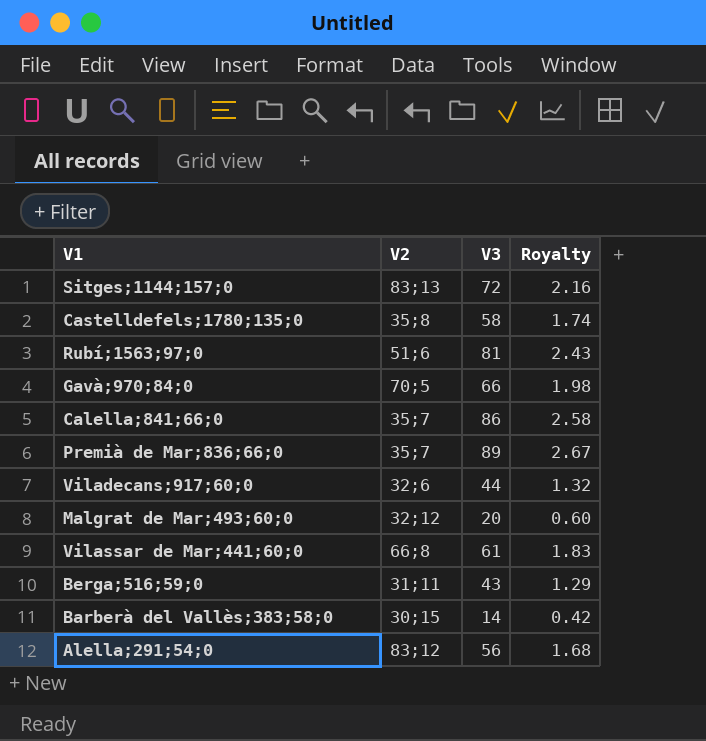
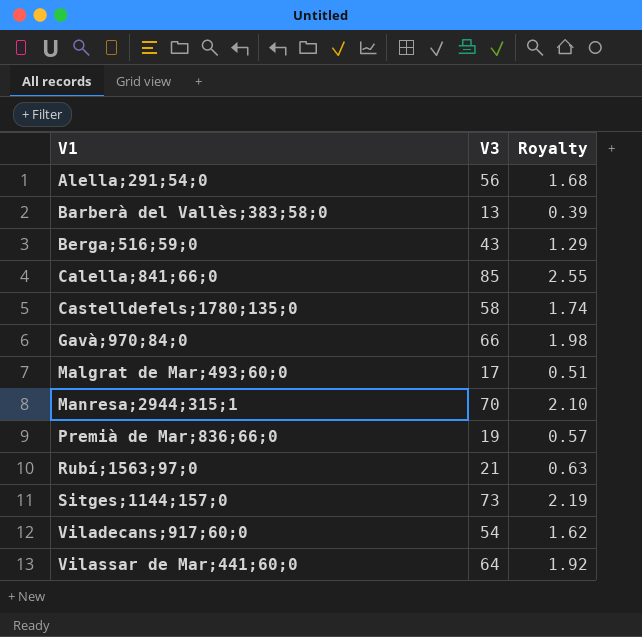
row order: none -> V1 ascending
column V2 | position: 2 -> none
Barberà del Vallès;383;58;0 | V3: 14 -> 13
Barberà del Vallès;383;58;0 | Royalty: 0.42 -> 0.39
Calella;841;66;0 | V3: 86 -> 85
Calella;841;66;0 | Royalty: 2.58 -> 2.55
Malgrat de Mar;493;60;0 | V3: 20 -> 17
Malgrat de Mar;493;60;0 | Royalty: 0.60 -> 0.51
row Manresa;2944;315;1: none -> 70 | 2.10
Premià de Mar;836;66;0 | V3: 89 -> 19
Premià de Mar;836;66;0 | Royalty: 2.67 -> 0.57
Rubí;1563;97;0 | V3: 81 -> 21
Rubí;1563;97;0 | Royalty: 2.43 -> 0.63
Sitges;1144;157;0 | V3: 72 -> 73
Sitges;1144;157;0 | Royalty: 2.16 -> 2.19
Viladecans;917;60;0 | V3: 44 -> 54
Viladecans;917;60;0 | Royalty: 1.32 -> 1.62
Vilassar de Mar;441;60;0 | V3: 61 -> 64
Vilassar de Mar;441;60;0 | Royalty: 1.83 -> 1.92

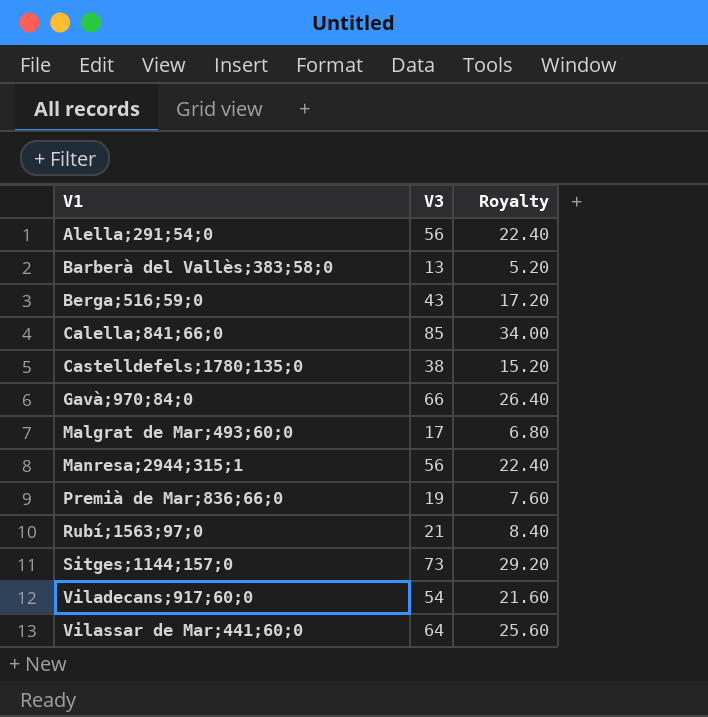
column Royalty | formula: [V3] * 0.03 -> [V3] * 0.4
Castelldefels;1780;135;0 | V3: 58 -> 38
Manresa;2944;315;1 | V3: 70 -> 56

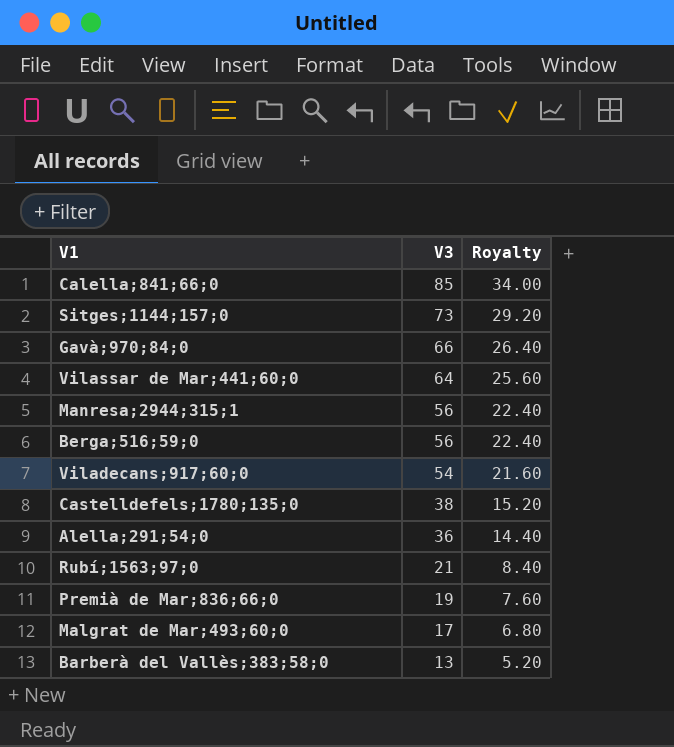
row order: V1 ascending -> V3 descending
Berga;516;59;0 | V3: 43 -> 56
Berga;516;59;0 | Royalty: 17.20 -> 22.40
Alella;291;54;0 | V3: 56 -> 36
Alella;291;54;0 | Royalty: 22.40 -> 14.40

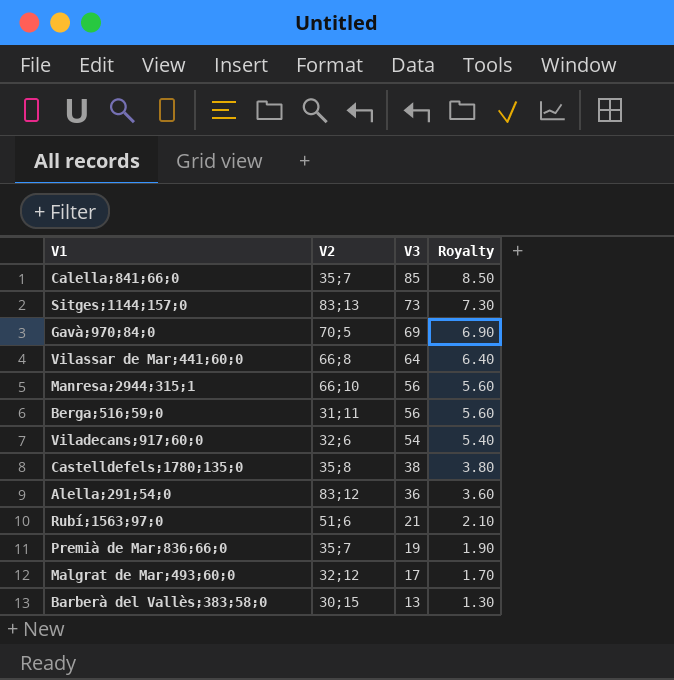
column V2 | position: none -> 2
column Royalty | formula: [V3] * 0.4 -> [V3] * 0.1
Gavà;970;84;0 | V3: 66 -> 69

